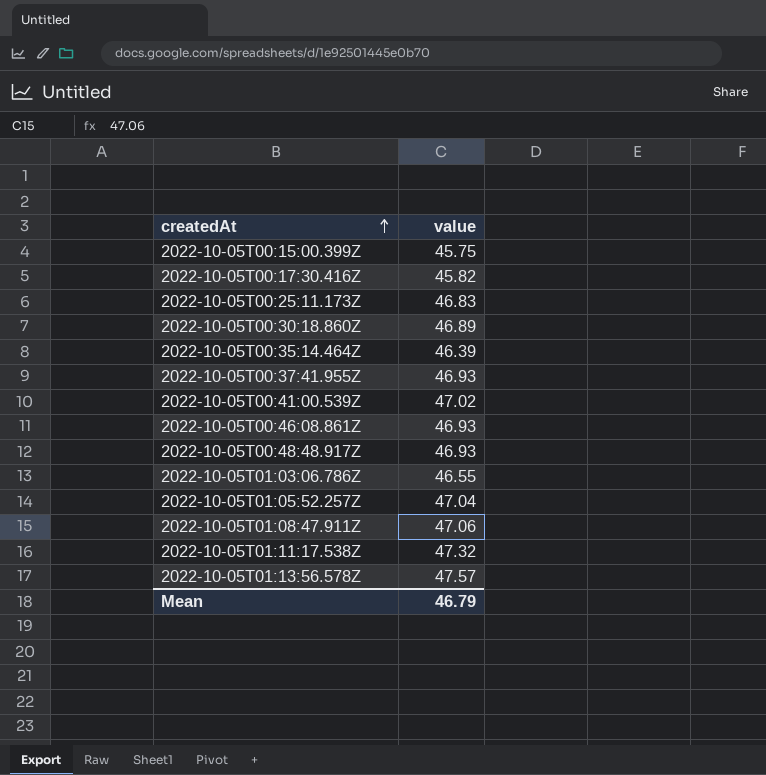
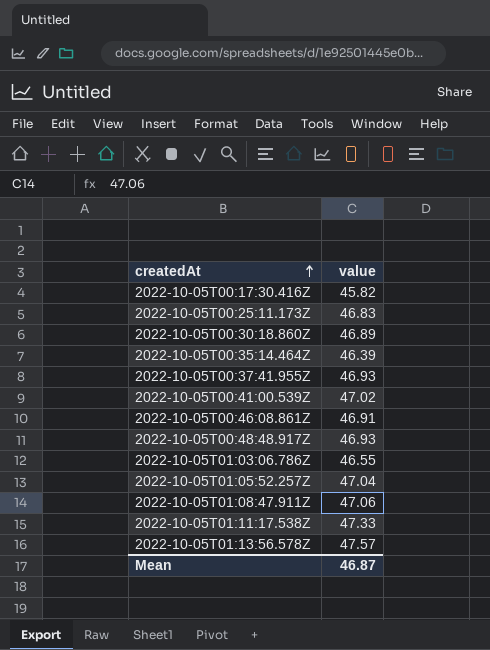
row 2022-10-05T00:15:00.399Z: 45.75 -> none
2022-10-05T00:46:08.861Z | value: 46.93 -> 46.91
2022-10-05T01:11:17.538Z | value: 47.32 -> 47.33
Mean | value: 46.79 -> 46.87

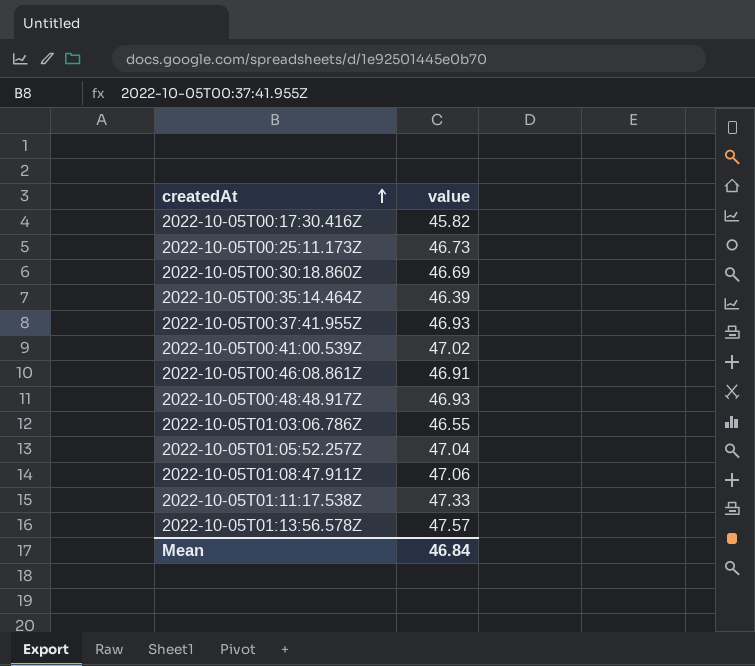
2022-10-05T00:25:11.173Z | value: 46.83 -> 46.73
2022-10-05T00:30:18.860Z | value: 46.89 -> 46.69
Mean | value: 46.87 -> 46.84

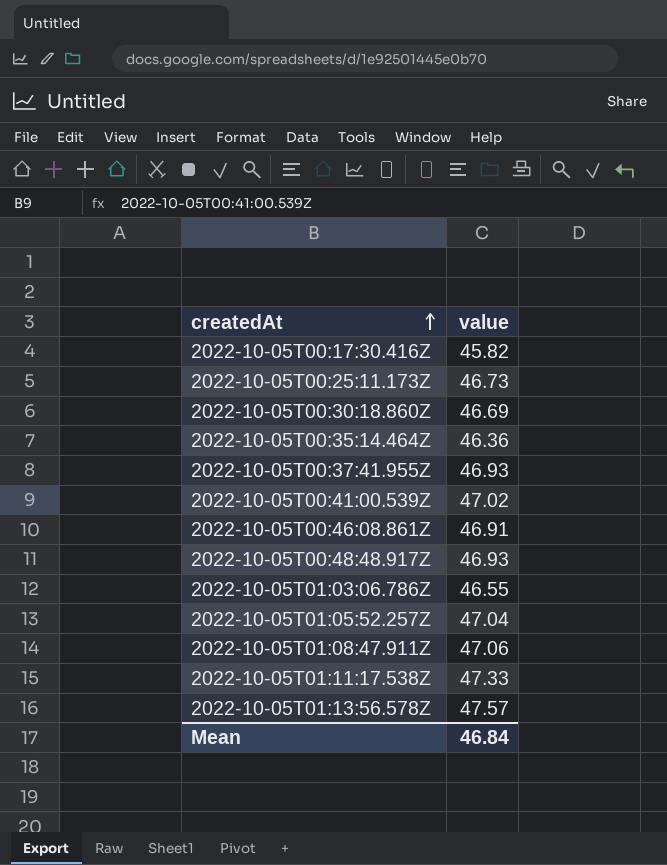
2022-10-05T00:35:14.464Z | value: 46.39 -> 46.36

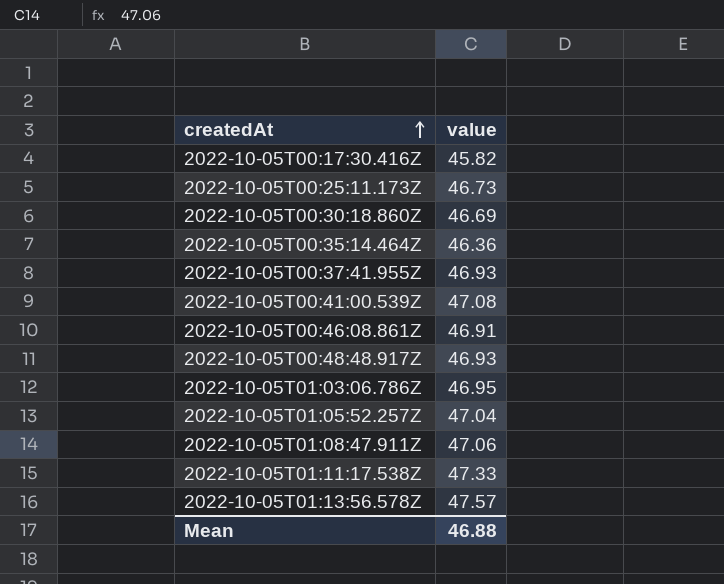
2022-10-05T00:41:00.539Z | value: 47.02 -> 47.08
2022-10-05T01:03:06.786Z | value: 46.55 -> 46.95
Mean | value: 46.84 -> 46.88

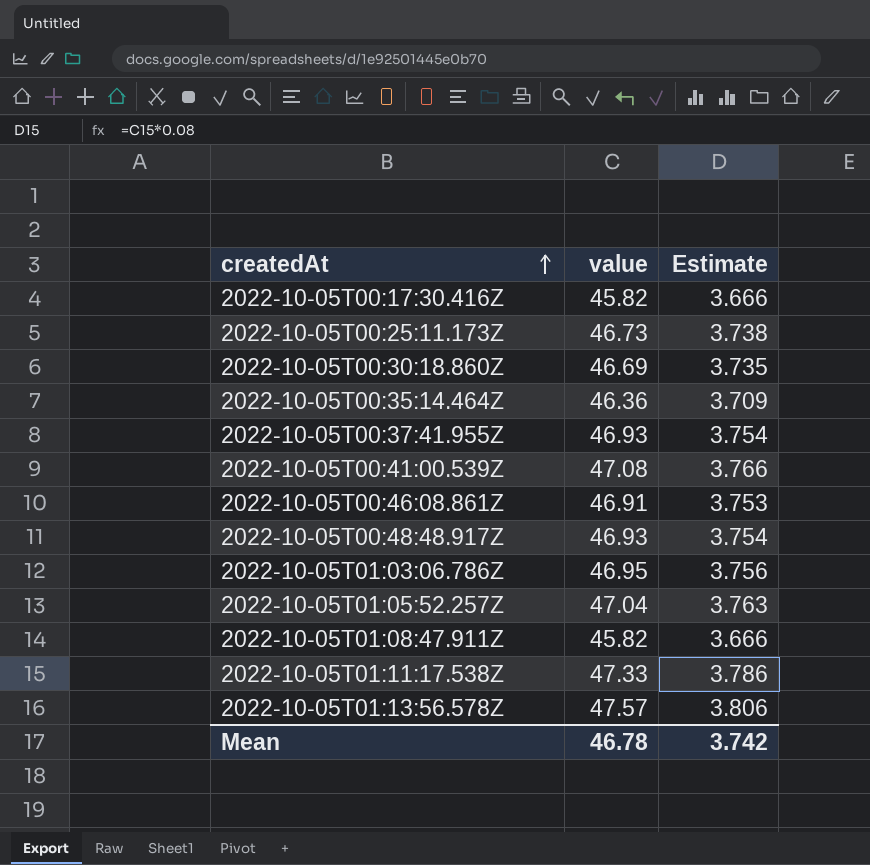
column Estimate | formula: none -> [value] * 0.08
2022-10-05T01:08:47.911Z | value: 47.06 -> 45.82
Mean | value: 46.88 -> 46.78

